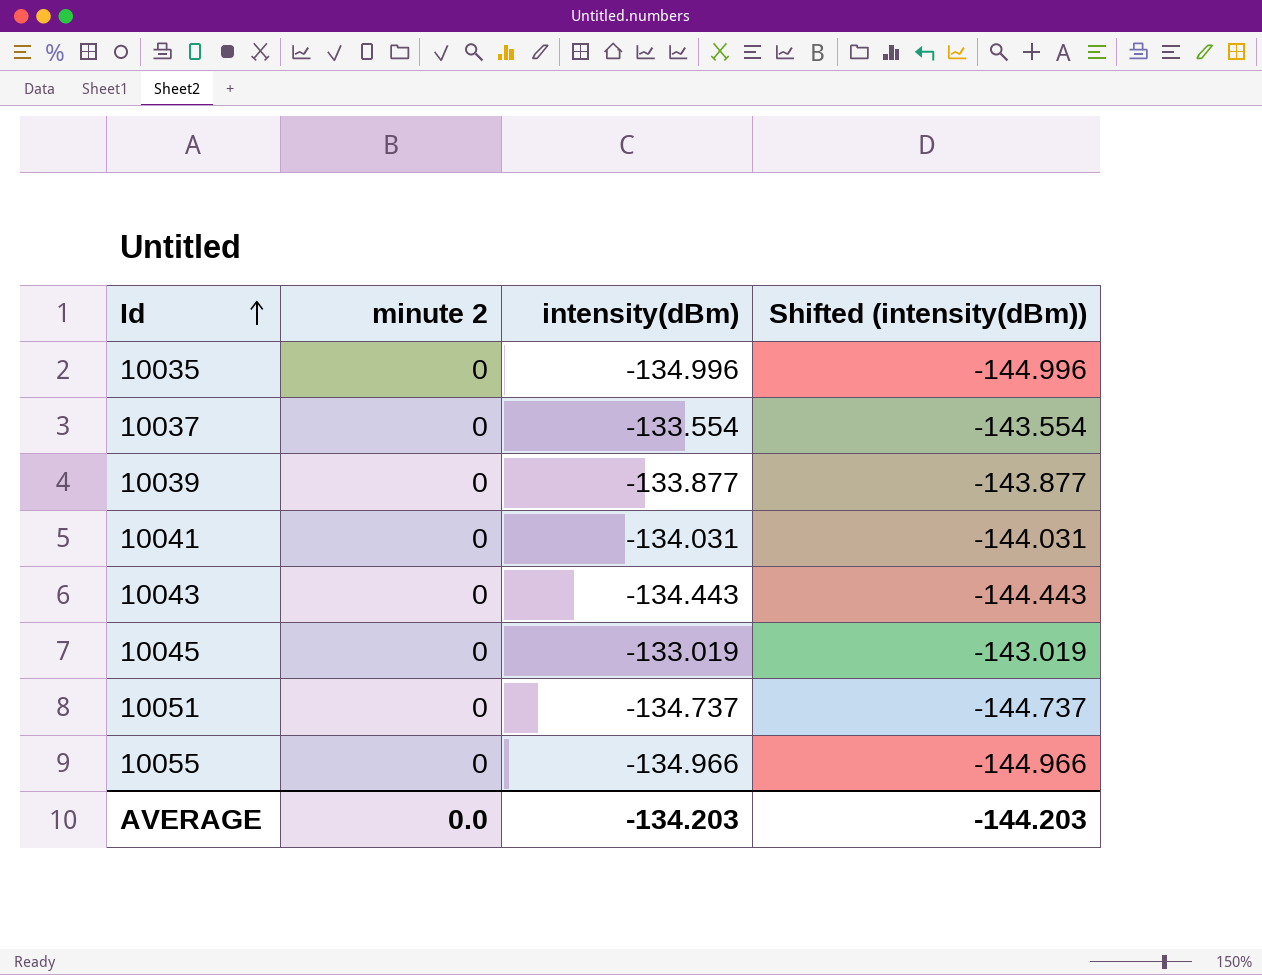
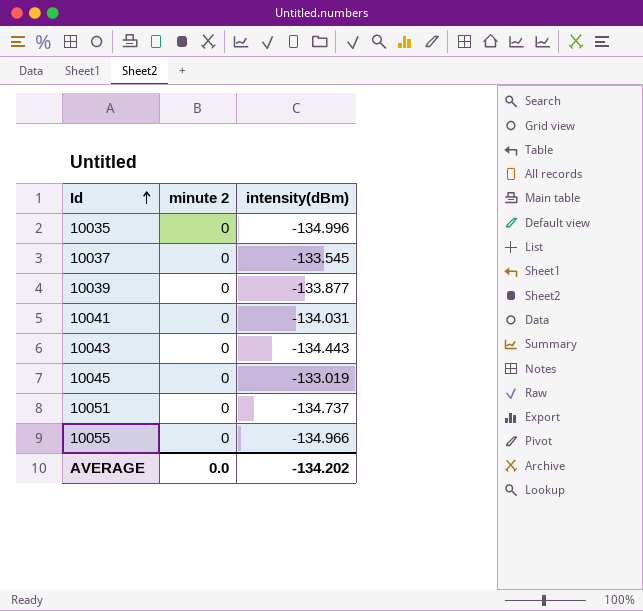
column Shifted (intensity(dBm)) | formula: [intensity(dBm)] - 10 -> none
10037 | intensity(dBm): -133.554 -> -133.545
AVERAGE | intensity(dBm): -134.203 -> -134.202

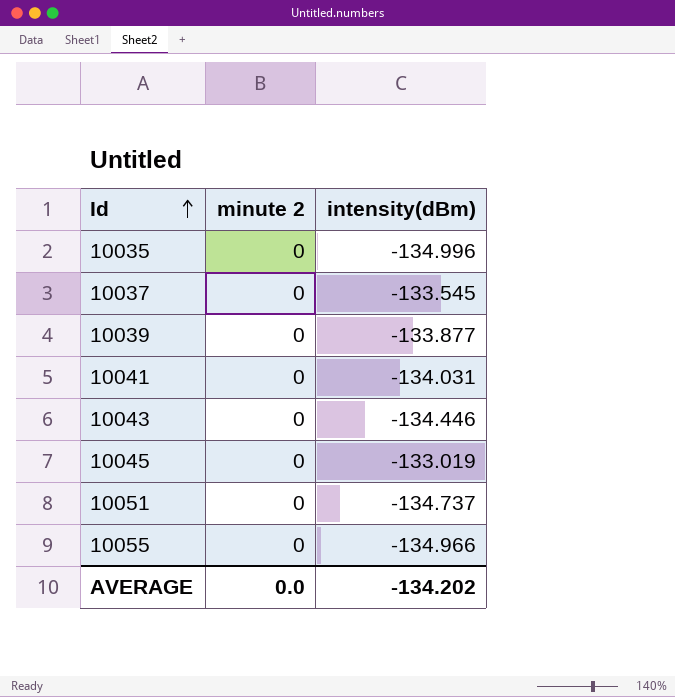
10043 | intensity(dBm): -134.443 -> -134.446

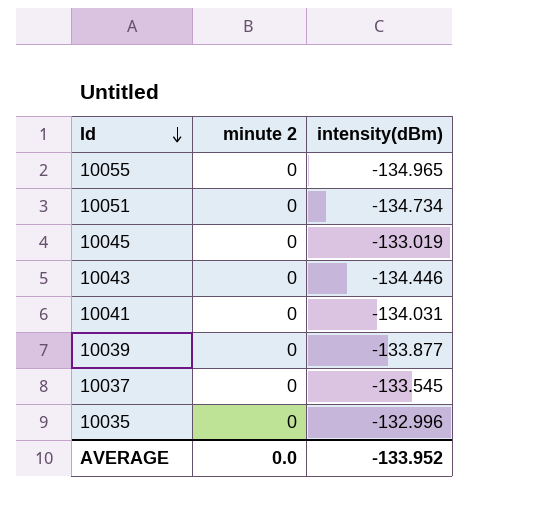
row order: Id ascending -> Id descending
10055 | intensity(dBm): -134.966 -> -134.965
10051 | intensity(dBm): -134.737 -> -134.734
10035 | intensity(dBm): -134.996 -> -132.996
AVERAGE | intensity(dBm): -134.202 -> -133.952

